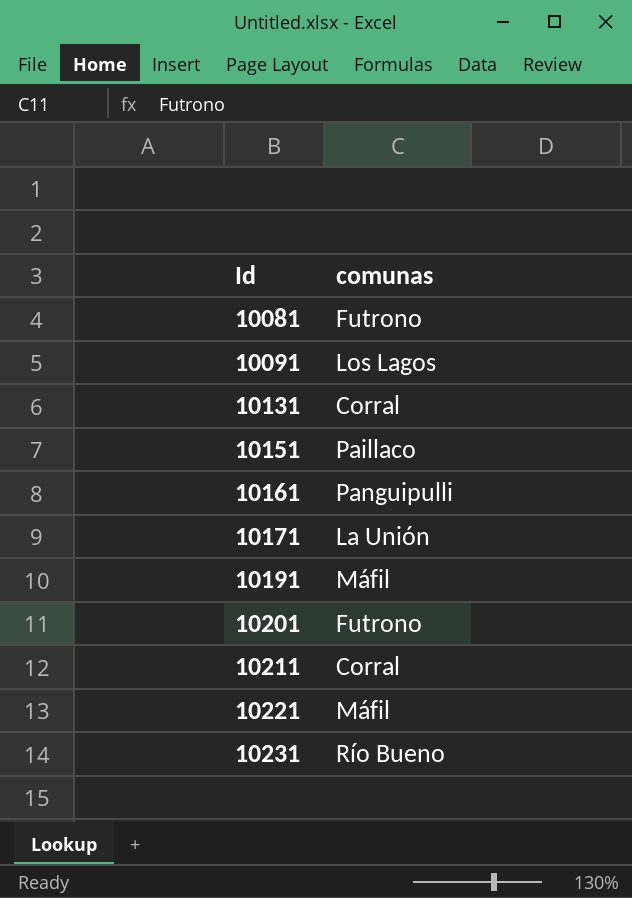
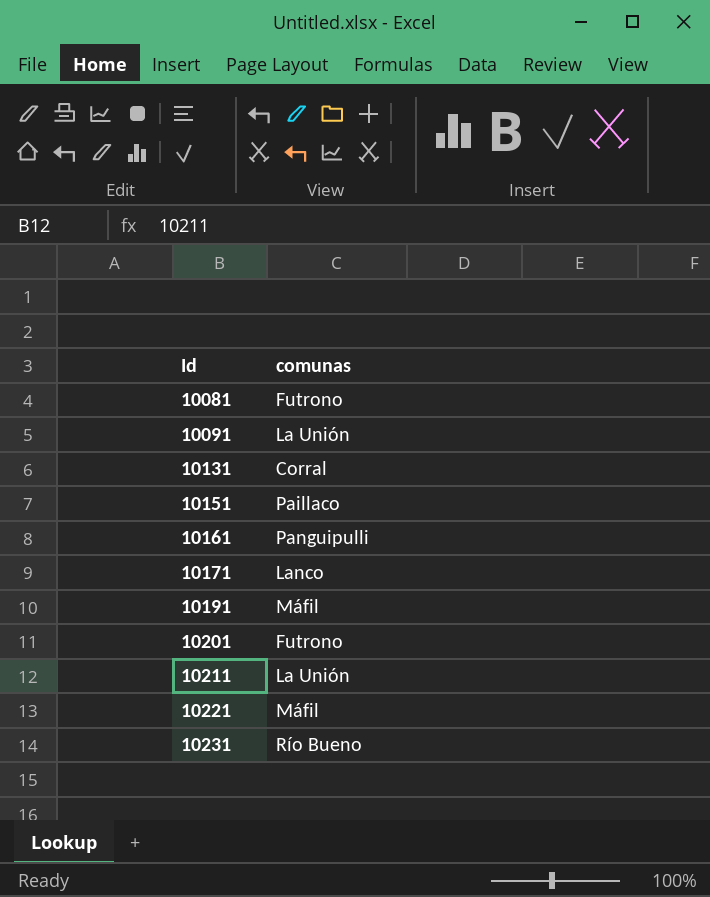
10091 | comunas: Los Lagos -> La Unión
10171 | comunas: La Unión -> Lanco
10211 | comunas: Corral -> La Unión

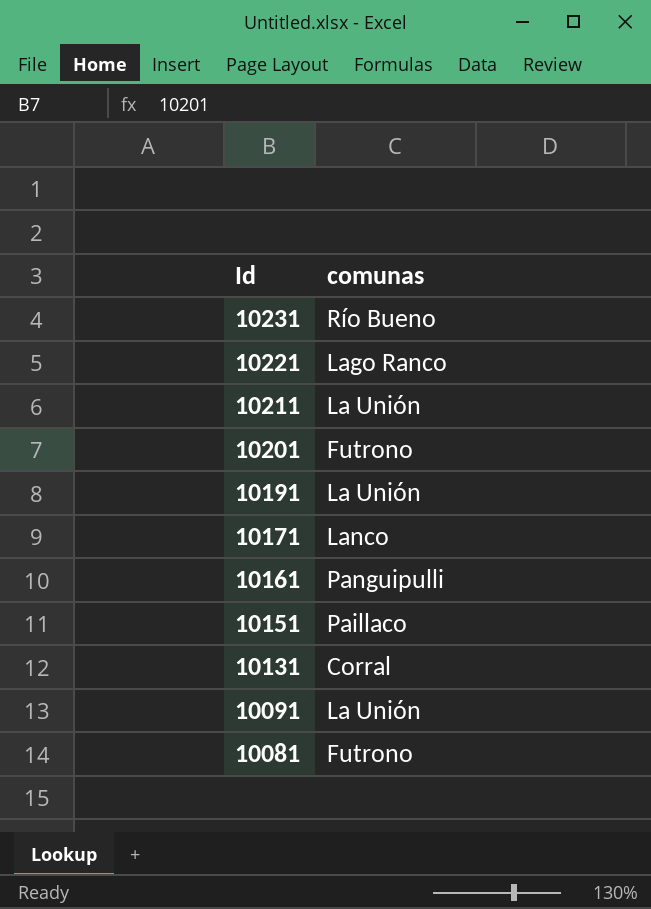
row order: Id ascending -> Id descending
10221 | comunas: Máfil -> Lago Ranco
10191 | comunas: Máfil -> La Unión

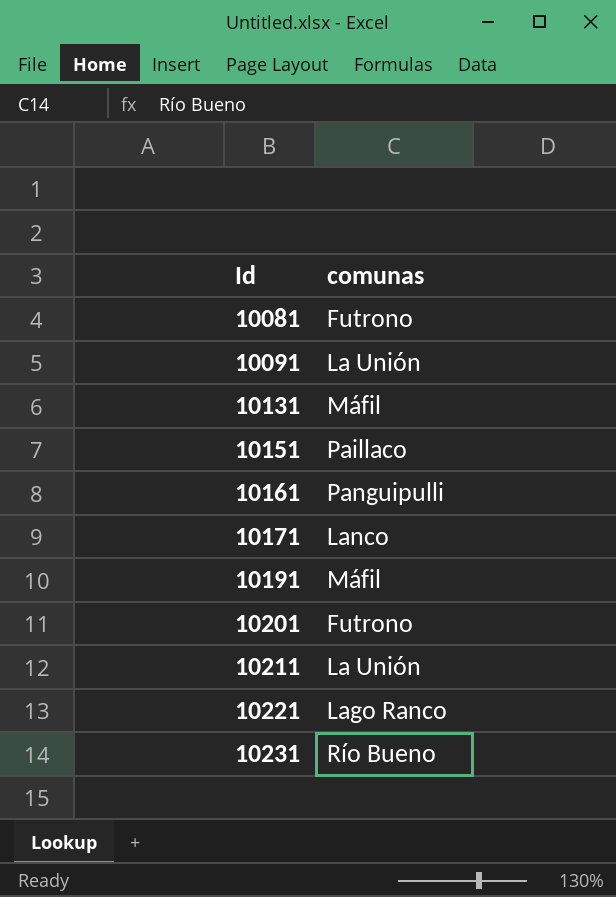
row order: Id descending -> Id ascending
10131 | comunas: Corral -> Máfil
10191 | comunas: La Unión -> Máfil

